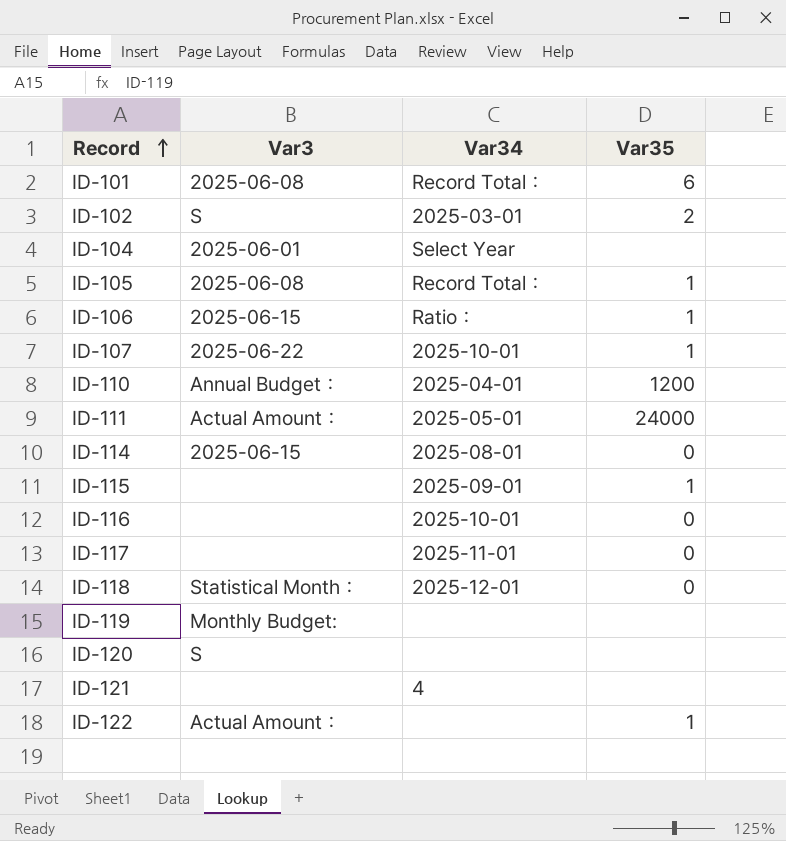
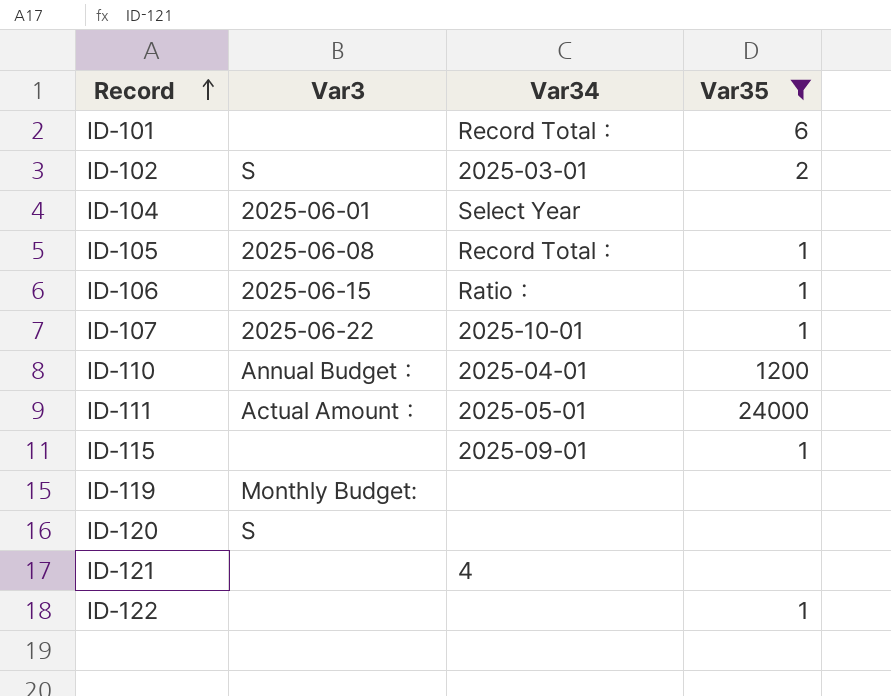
filter: none -> Var35 != 0
ID-101 | Var3: 2025-06-08 -> none
ID-122 | Var3: Actual Amount： -> none

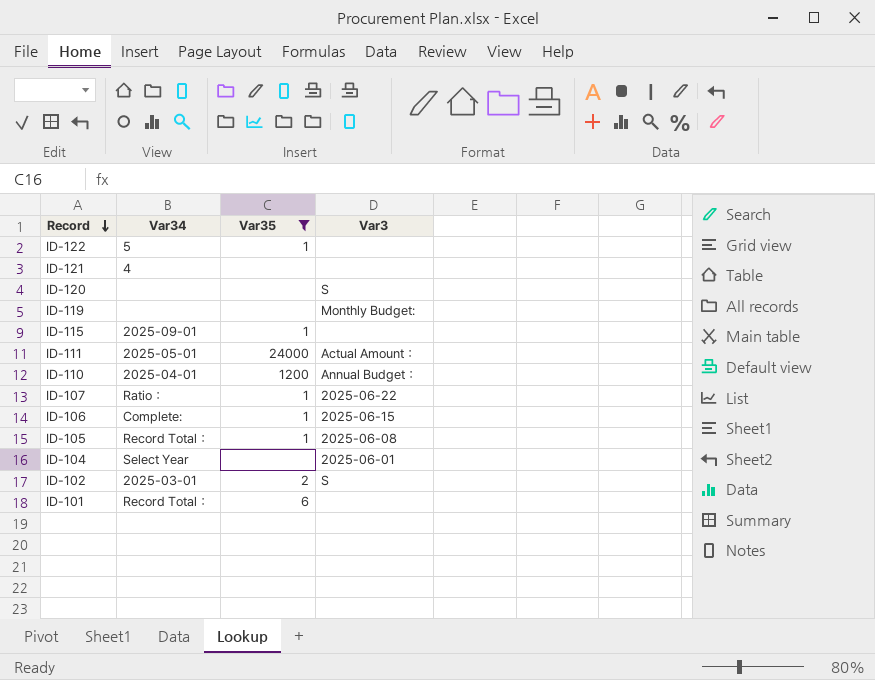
row order: Record ascending -> Record descending
column Var3 | position: 2 -> 4
ID-122 | Var34: none -> 5
ID-107 | Var34: 2025-10-01 -> Ratio：
ID-106 | Var34: Ratio： -> Complete:

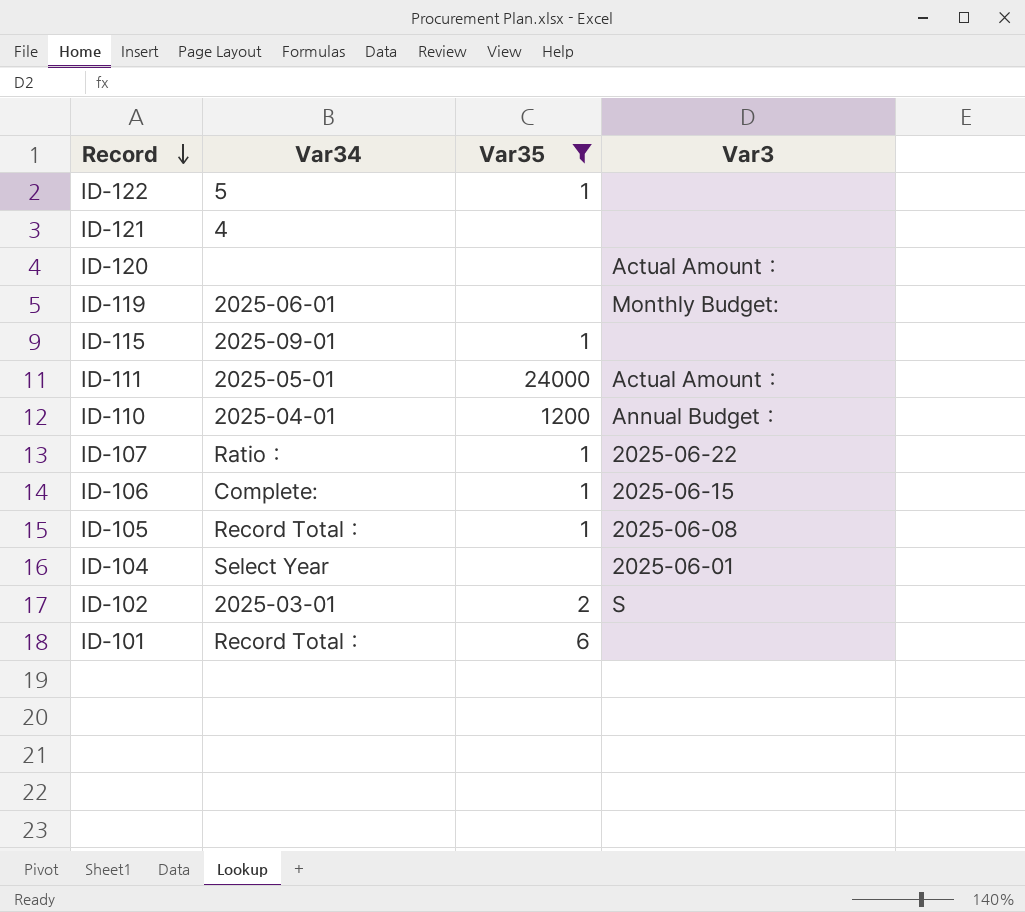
ID-120 | Var3: S -> Actual Amount：
ID-119 | Var34: none -> 2025-06-01

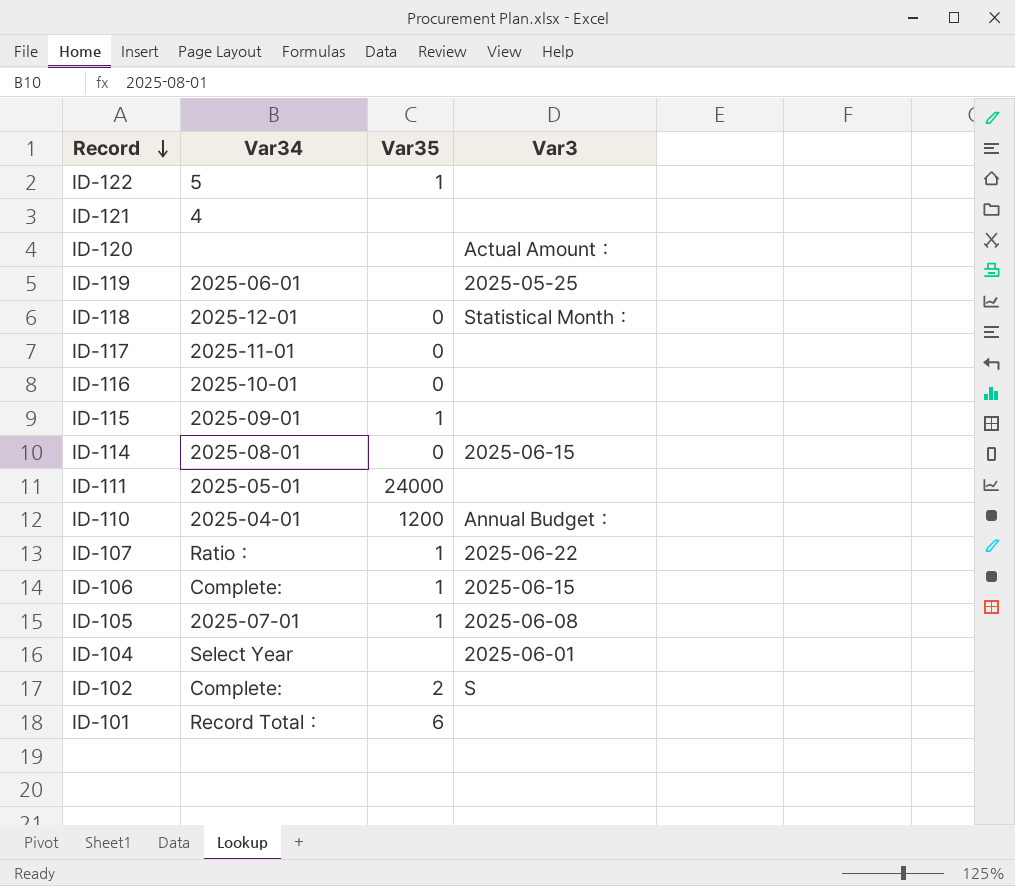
filter: Var35 != 0 -> none
ID-119 | Var3: Monthly Budget: -> 2025-05-25
ID-111 | Var3: Actual Amount： -> none
ID-105 | Var34: Record Total： -> 2025-07-01
ID-102 | Var34: 2025-03-01 -> Complete:

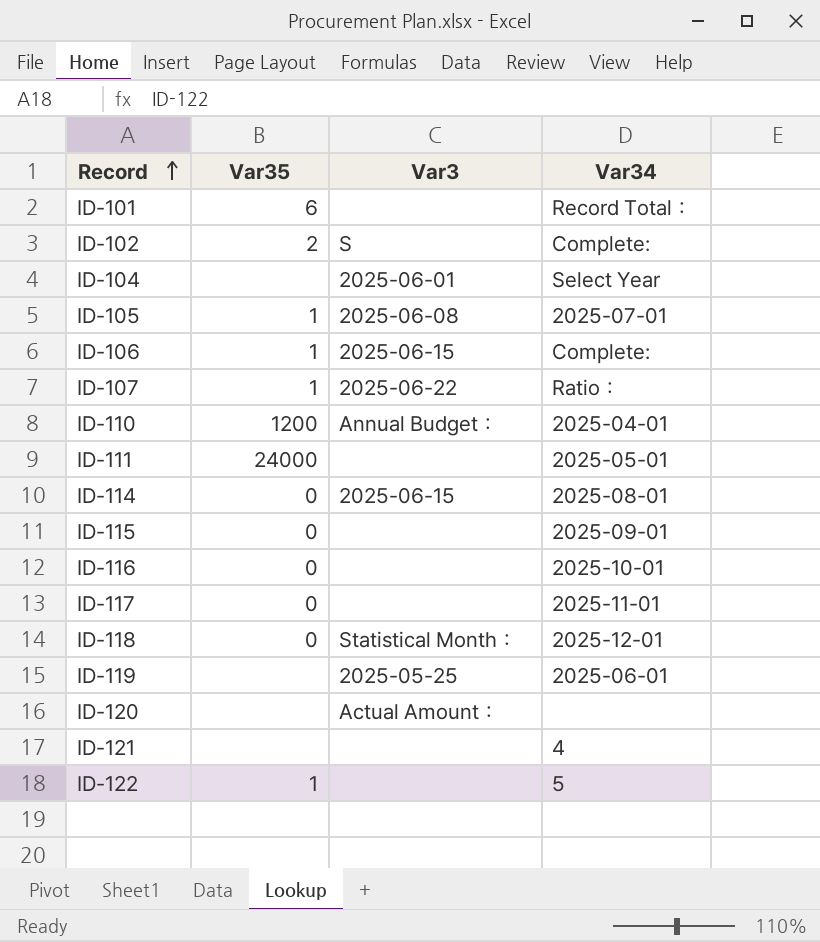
row order: Record descending -> Record ascending
column Var34 | position: 2 -> 4
ID-115 | Var35: 1 -> 0

